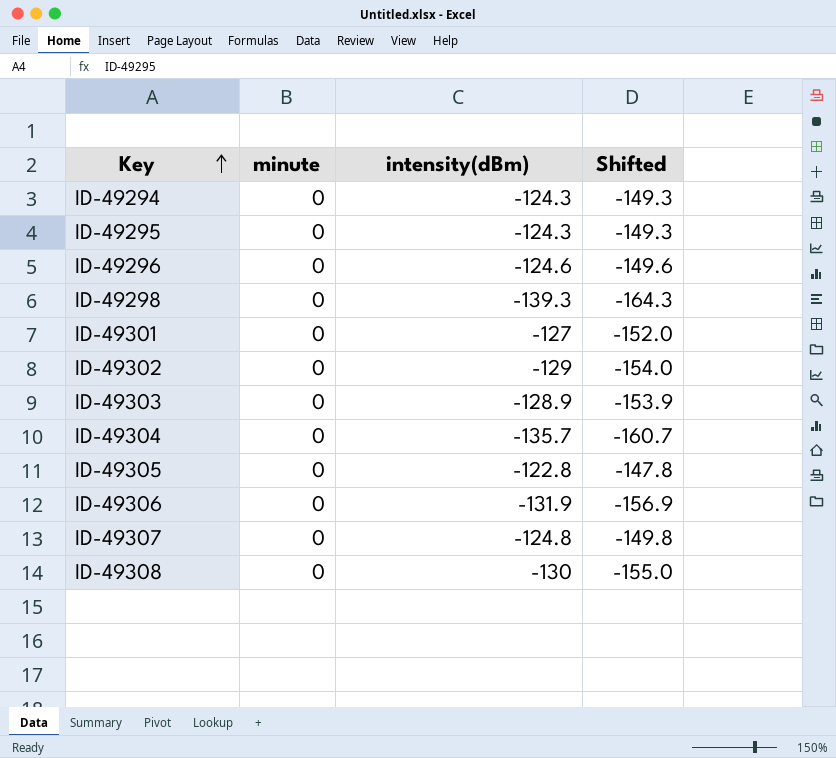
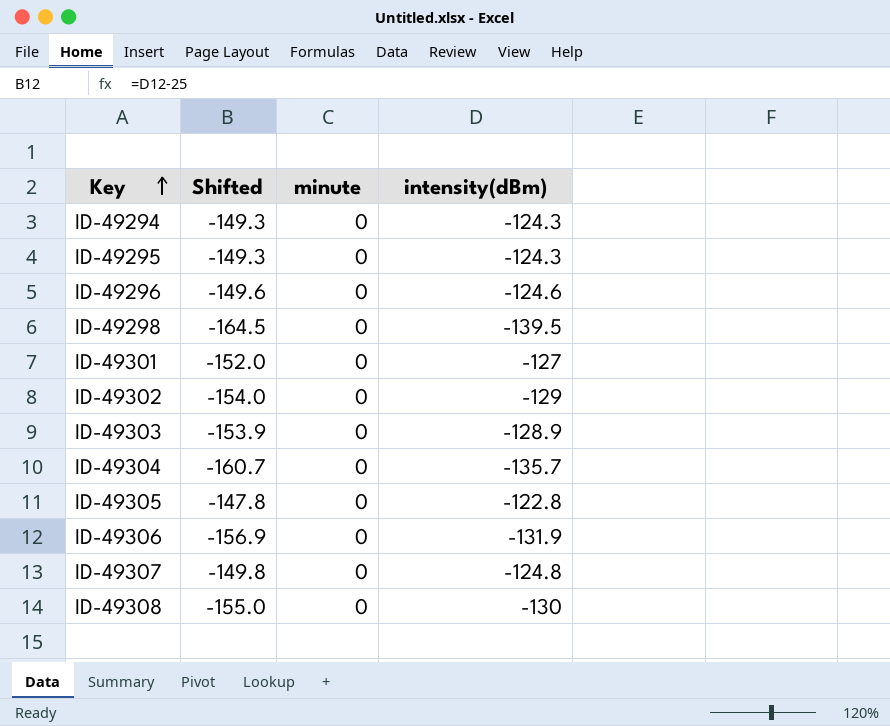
column Shifted | position: 4 -> 2
ID-49298 | Shifted: -164.3 -> -164.5
ID-49298 | intensity(dBm): -139.3 -> -139.5

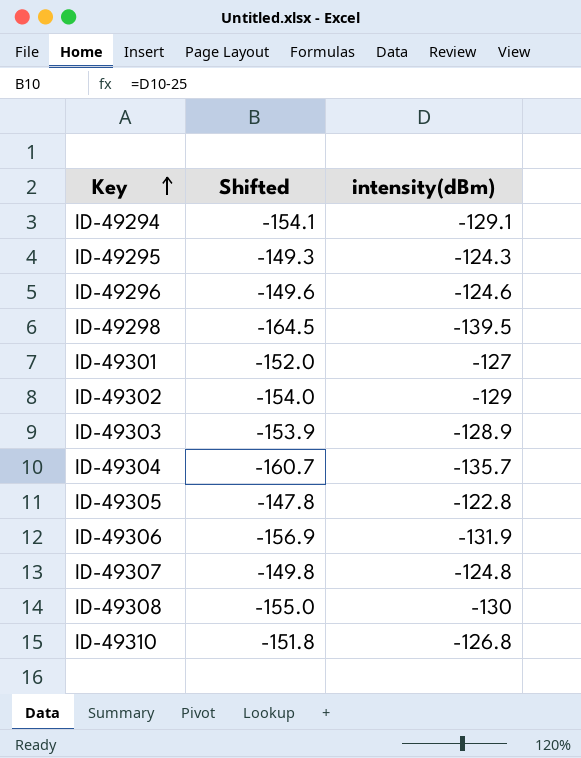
column minute | position: 3 -> none
ID-49294 | Shifted: -149.3 -> -154.1
ID-49294 | intensity(dBm): -124.3 -> -129.1
row ID-49310: none -> -151.8 | -126.8

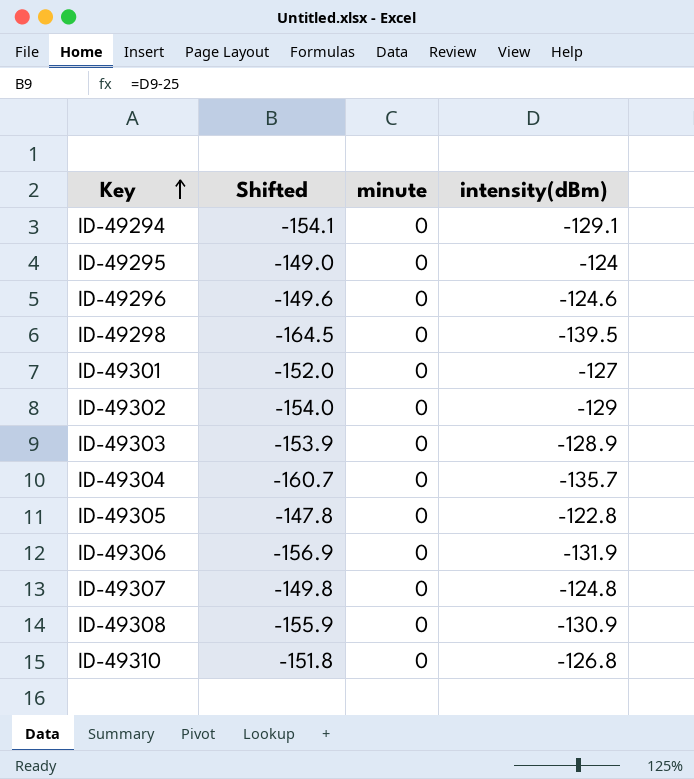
column minute | position: none -> 3
ID-49295 | Shifted: -149.3 -> -149.0
ID-49295 | intensity(dBm): -124.3 -> -124
ID-49308 | Shifted: -155.0 -> -155.9
ID-49308 | intensity(dBm): -130 -> -130.9

